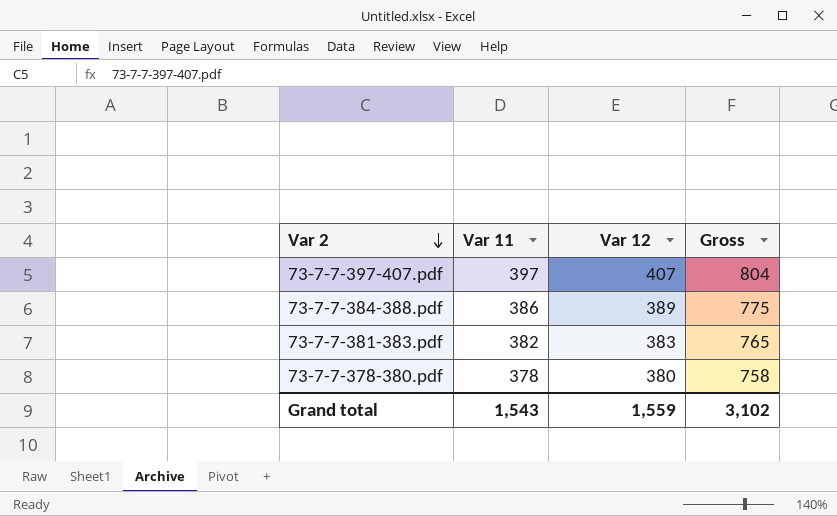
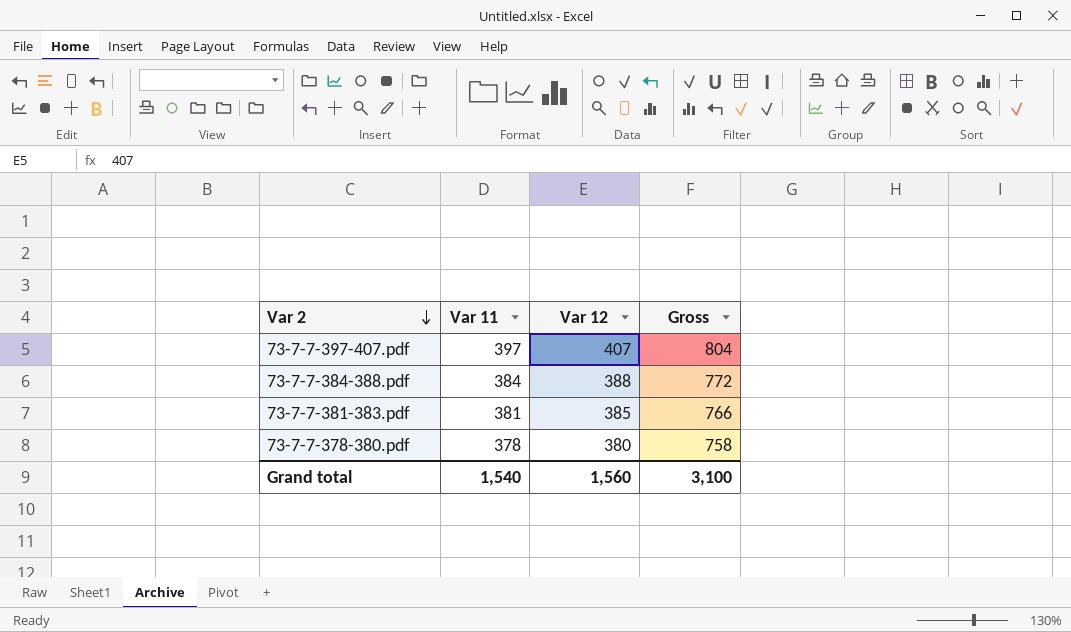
73-7-7-384-388.pdf | Var 11: 386 -> 384
73-7-7-384-388.pdf | Var 12: 389 -> 388
73-7-7-384-388.pdf | Gross: 775 -> 772
73-7-7-381-383.pdf | Var 11: 382 -> 381
73-7-7-381-383.pdf | Var 12: 383 -> 385
73-7-7-381-383.pdf | Gross: 765 -> 766
Grand total | Var 11: 1,543 -> 1,540
Grand total | Var 12: 1,559 -> 1,560
Grand total | Gross: 3,102 -> 3,100

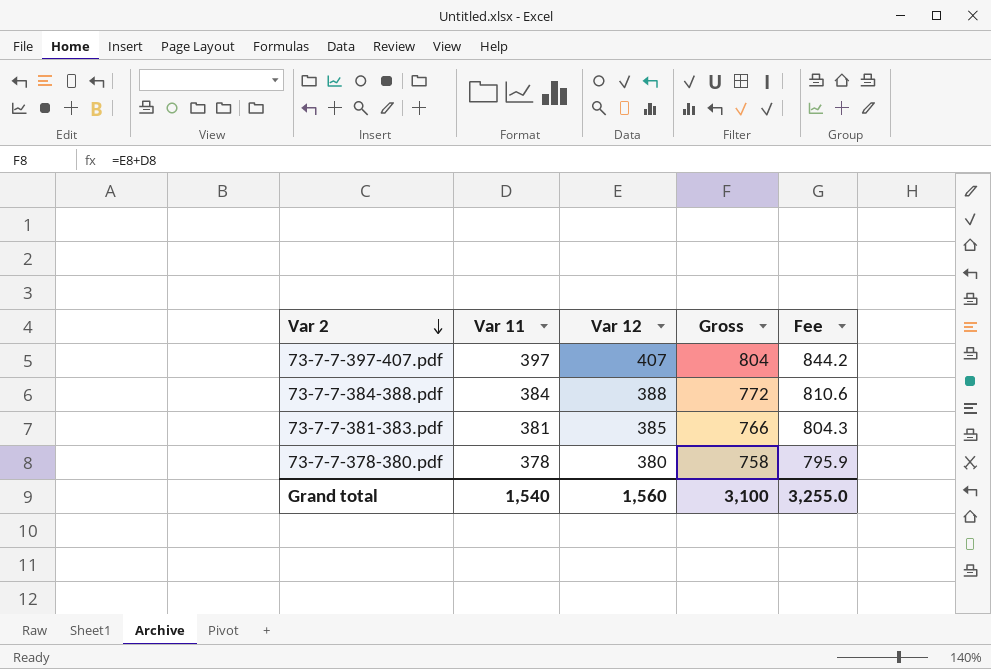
column Fee | formula: none -> [Gross] * 1.05

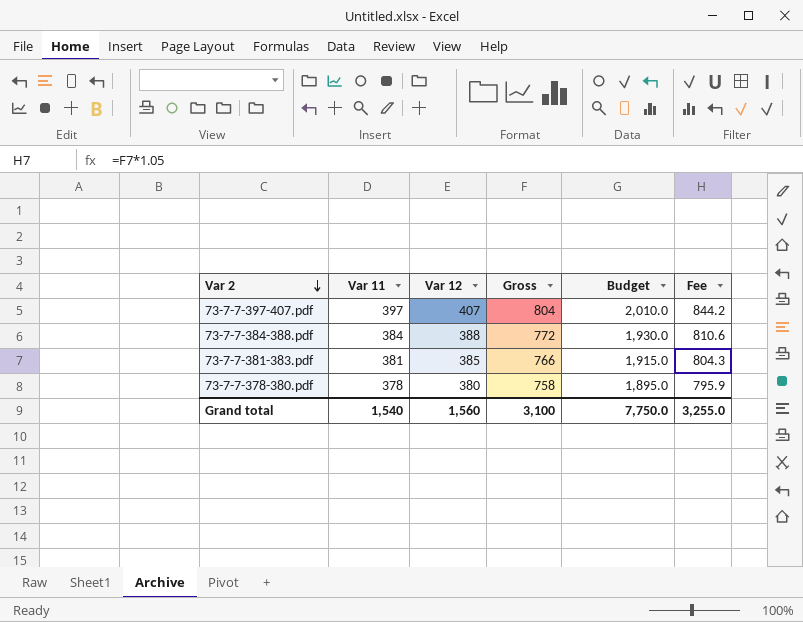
column Budget | formula: none -> [Gross] * 2.5

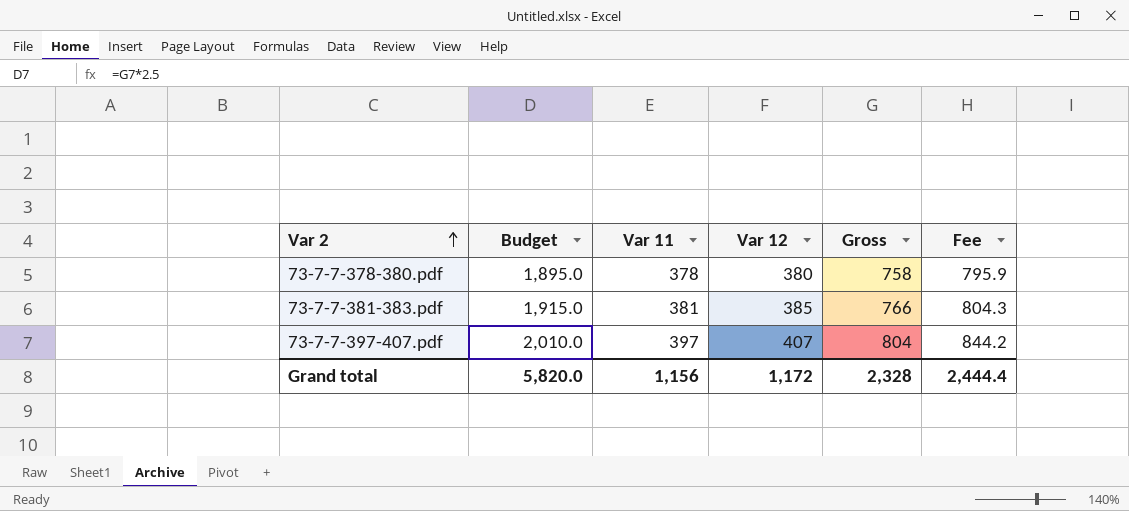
row order: Var 2 descending -> Var 2 ascending
column Budget | position: 5 -> 2
row 73-7-7-384-388.pdf: 384 | 388 | 772 | 1,930.0 | 810.6 -> none
Grand total | Budget: 7,750.0 -> 5,820.0
Grand total | Var 11: 1,540 -> 1,156
Grand total | Var 12: 1,560 -> 1,172
Grand total | Gross: 3,100 -> 2,328
Grand total | Fee: 3,255.0 -> 2,444.4

